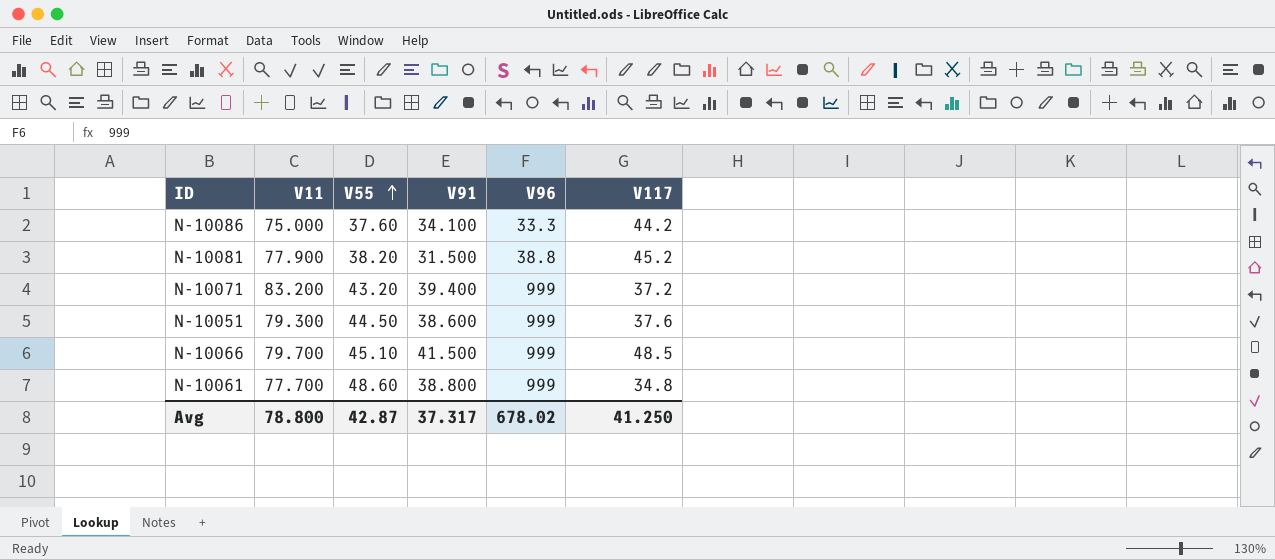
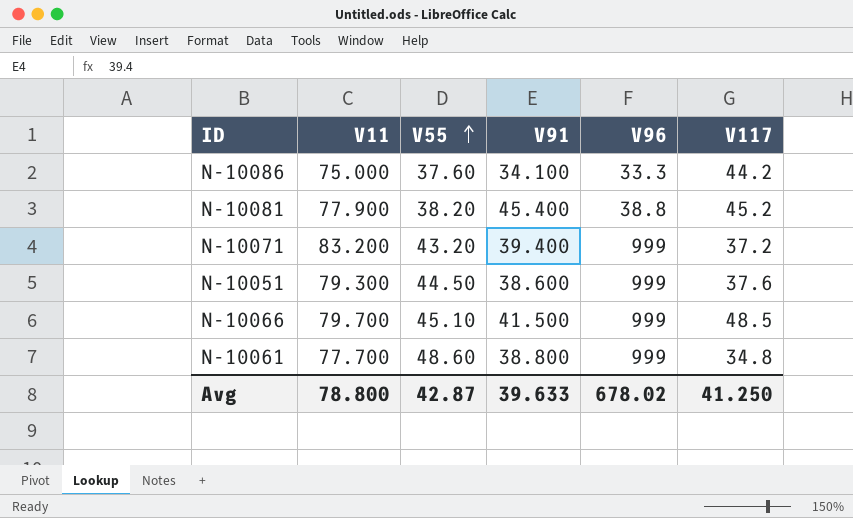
N-10081 | V91: 31.500 -> 45.400
Avg | V91: 37.317 -> 39.633

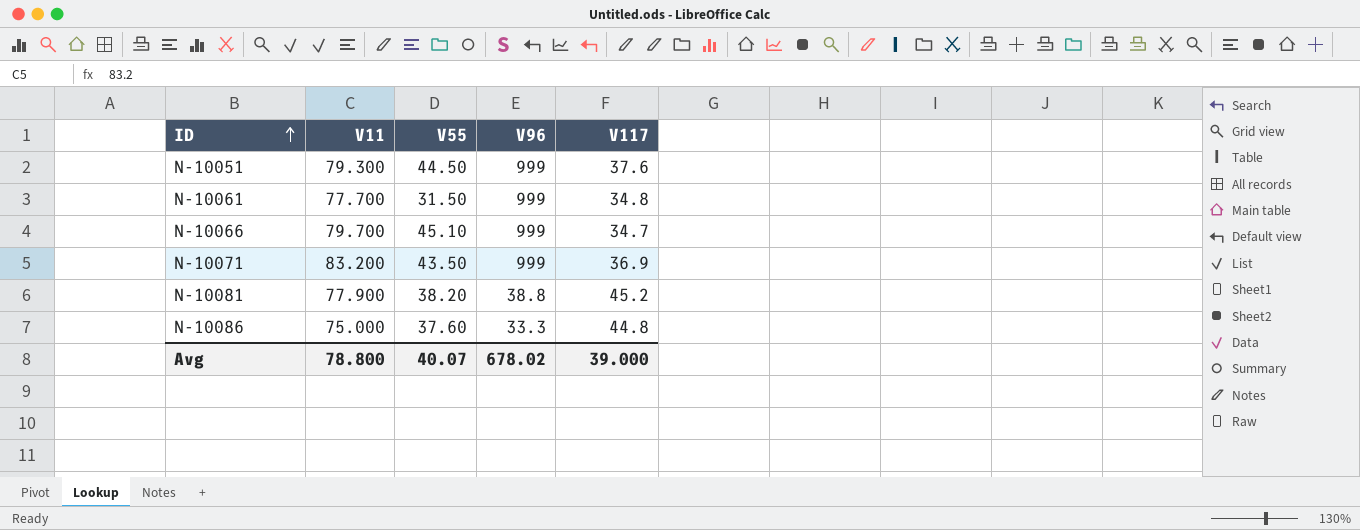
row order: V55 ascending -> ID ascending
column V91 | position: 4 -> none
N-10061 | V55: 48.60 -> 31.50
N-10066 | V117: 48.5 -> 34.7
N-10071 | V55: 43.20 -> 43.50
N-10071 | V117: 37.2 -> 36.9
N-10086 | V117: 44.2 -> 44.8
Avg | V55: 42.87 -> 40.07
Avg | V117: 41.250 -> 39.000

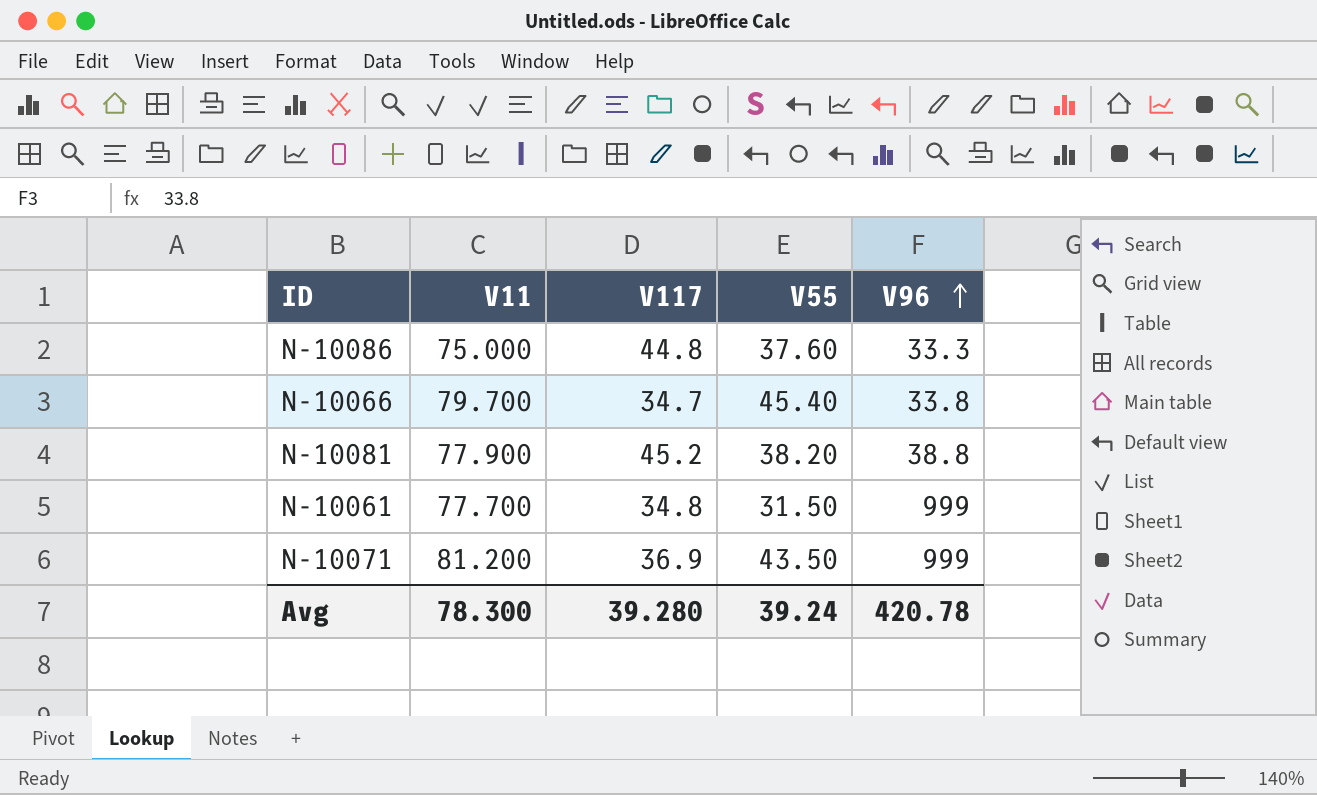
row order: ID ascending -> V96 ascending
column V117 | position: 5 -> 3
row N-10051: 79.300 | 44.50 | 999 | 37.6 -> none
N-10066 | V55: 45.10 -> 45.40
N-10066 | V96: 999 -> 33.8
N-10071 | V11: 83.200 -> 81.200
Avg | V11: 78.800 -> 78.300
Avg | V117: 39.000 -> 39.280
Avg | V55: 40.07 -> 39.24
Avg | V96: 678.02 -> 420.78

